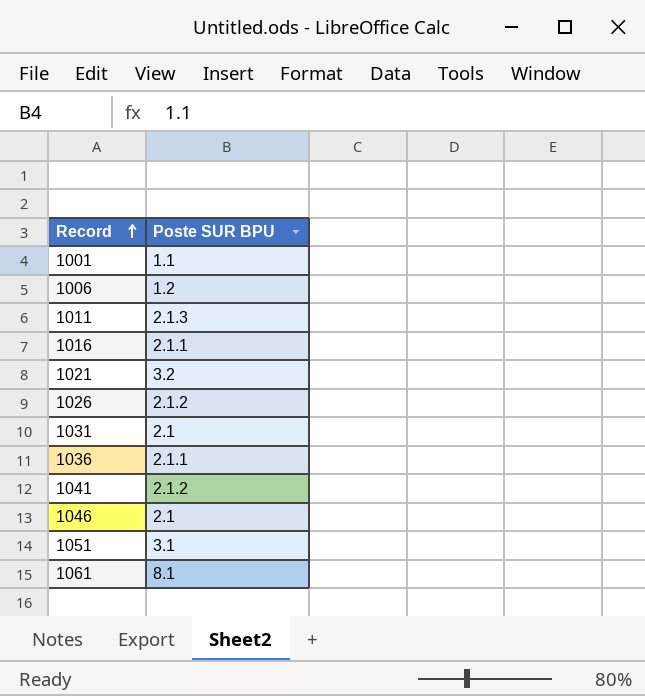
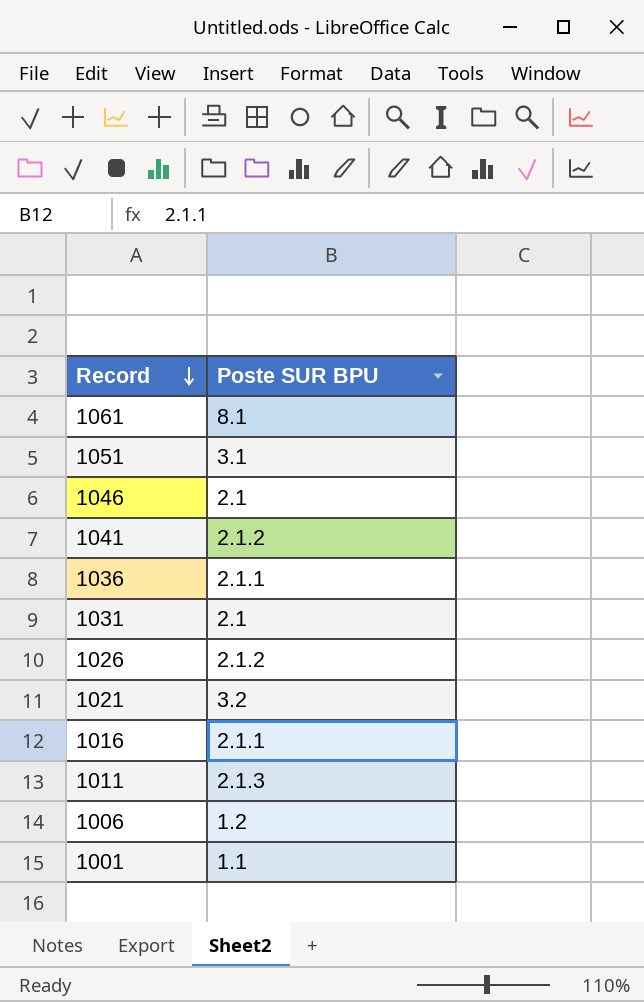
row order: Record ascending -> Record descending

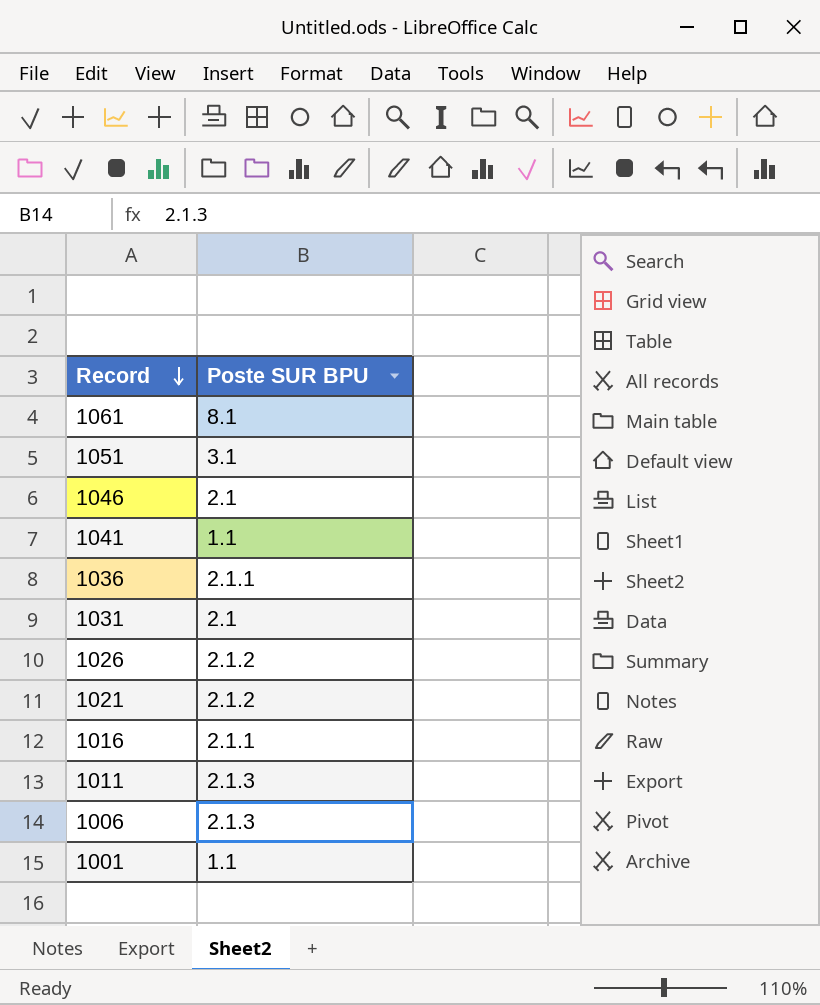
1041 | Poste SUR BPU: 2.1.2 -> 1.1
1021 | Poste SUR BPU: 3.2 -> 2.1.2
1006 | Poste SUR BPU: 1.2 -> 2.1.3

